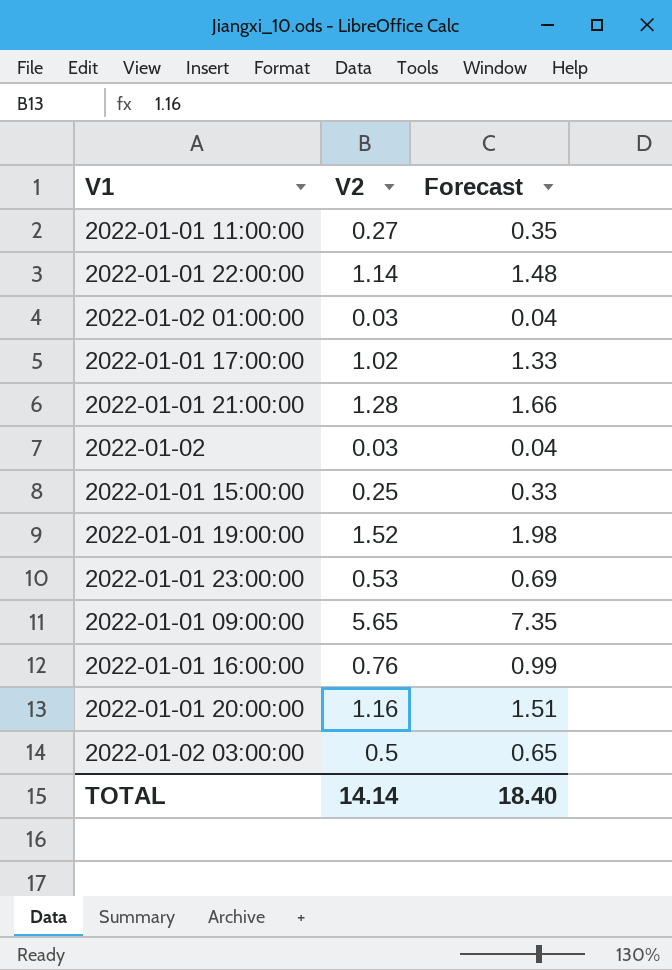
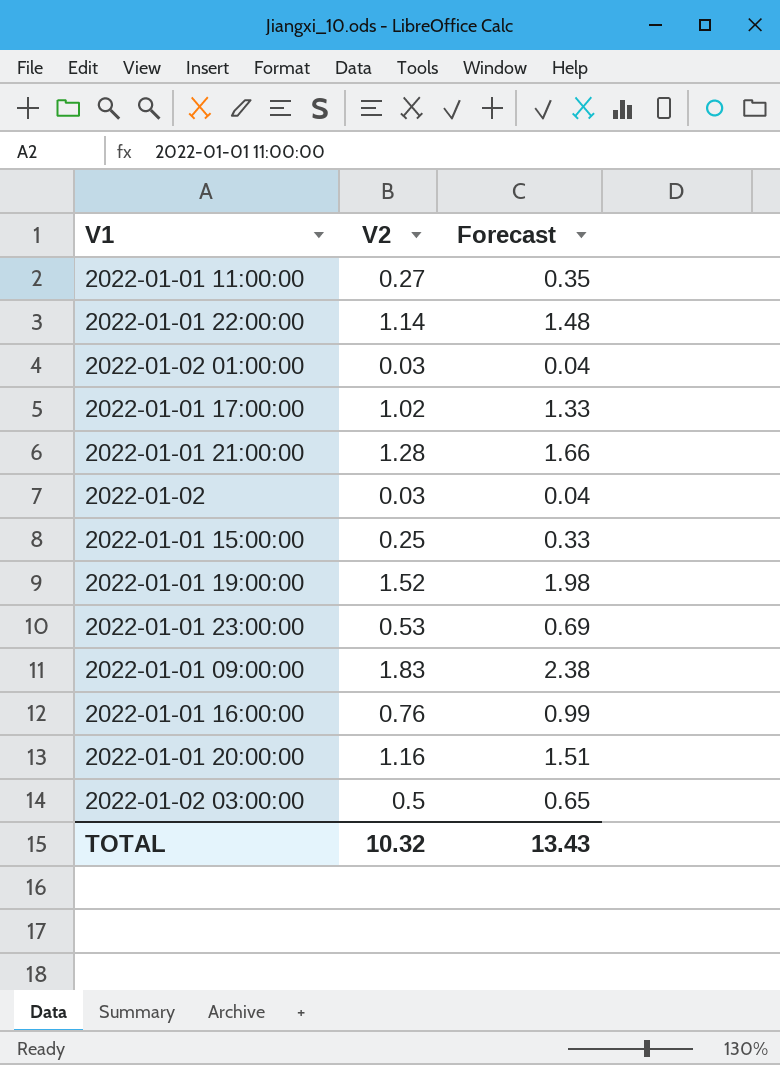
2022-01-01 09:00:00 | V2: 5.65 -> 1.83
2022-01-01 09:00:00 | Forecast: 7.35 -> 2.38
TOTAL | V2: 14.14 -> 10.32
TOTAL | Forecast: 18.40 -> 13.43

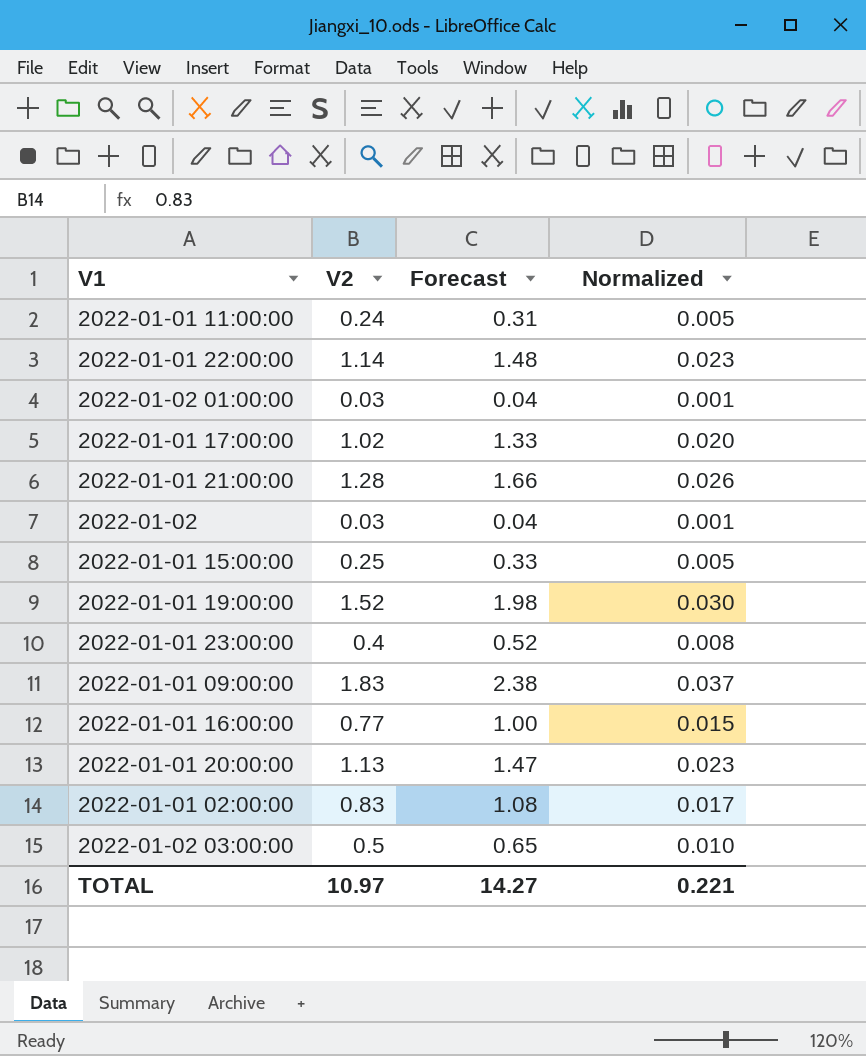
column Normalized | formula: none -> [V2] * 0.02
2022-01-01 11:00:00 | V2: 0.27 -> 0.24
2022-01-01 11:00:00 | Forecast: 0.35 -> 0.31
2022-01-01 23:00:00 | V2: 0.53 -> 0.4
2022-01-01 23:00:00 | Forecast: 0.69 -> 0.52
2022-01-01 16:00:00 | V2: 0.76 -> 0.77
2022-01-01 16:00:00 | Forecast: 0.99 -> 1.00
2022-01-01 20:00:00 | V2: 1.16 -> 1.13
2022-01-01 20:00:00 | Forecast: 1.51 -> 1.47
row 2022-01-01 02:00:00: none -> 0.83 | 1.08 | 0.017
TOTAL | V2: 10.32 -> 10.97
TOTAL | Forecast: 13.43 -> 14.27

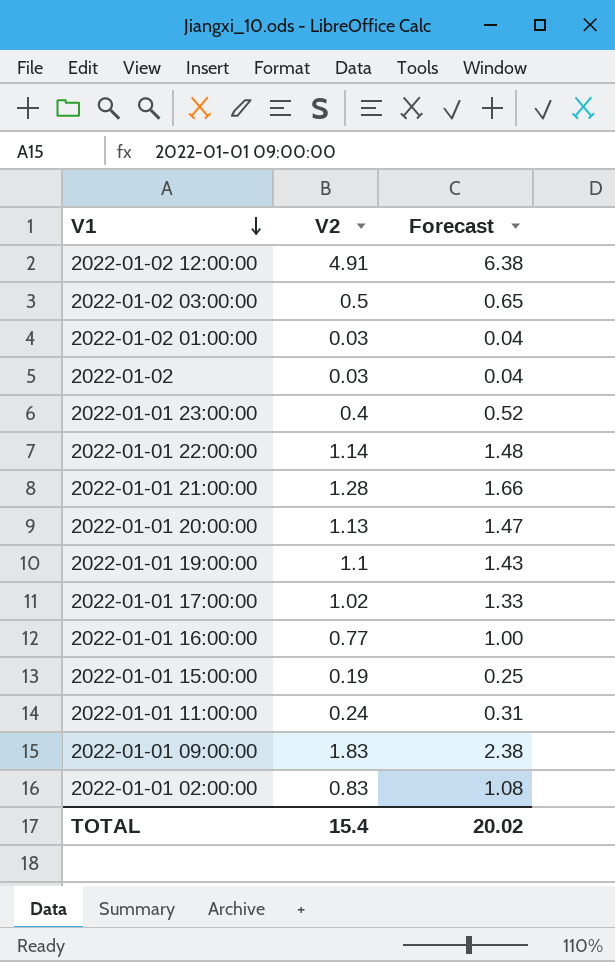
row order: none -> V1 descending
column Normalized | formula: [V2] * 0.02 -> none
row 2022-01-02 12:00:00: none -> 4.91 | 6.38
2022-01-01 19:00:00 | V2: 1.52 -> 1.1
2022-01-01 19:00:00 | Forecast: 1.98 -> 1.43
2022-01-01 15:00:00 | V2: 0.25 -> 0.19
2022-01-01 15:00:00 | Forecast: 0.33 -> 0.25
TOTAL | V2: 10.97 -> 15.4
TOTAL | Forecast: 14.27 -> 20.02

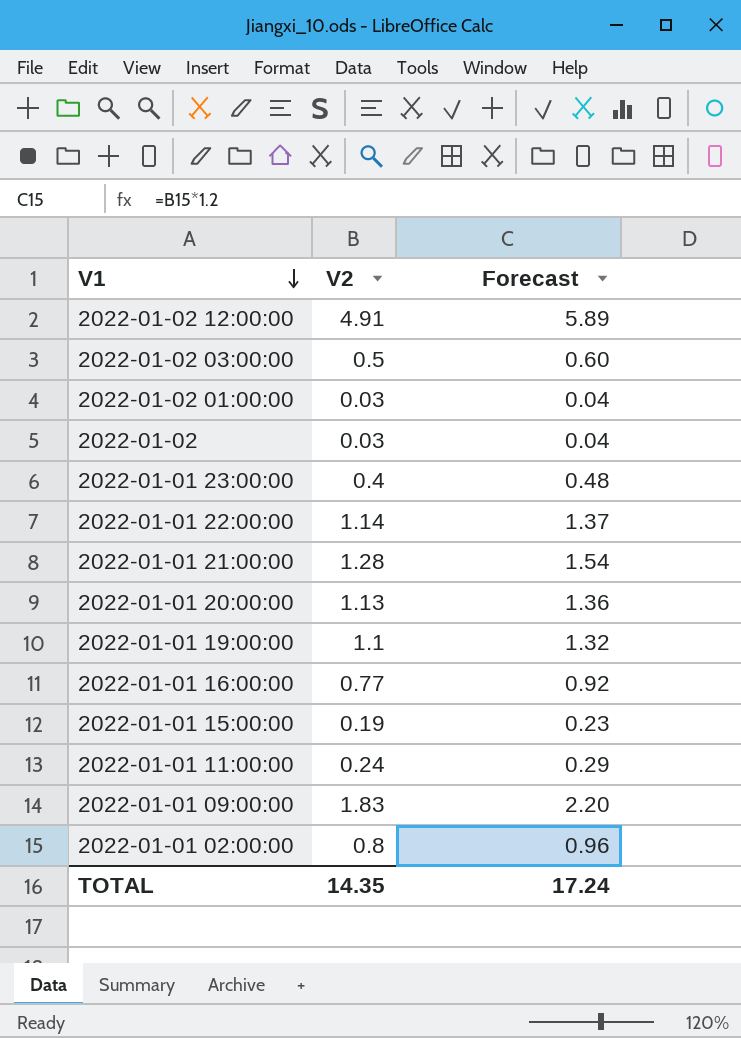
column Forecast | formula: [V2] * 1.3 -> [V2] * 1.2
row 2022-01-01 17:00:00: 1.02 | 1.33 -> none
2022-01-01 02:00:00 | V2: 0.83 -> 0.8
TOTAL | V2: 15.4 -> 14.35
TOTAL | Forecast: 20.02 -> 17.24

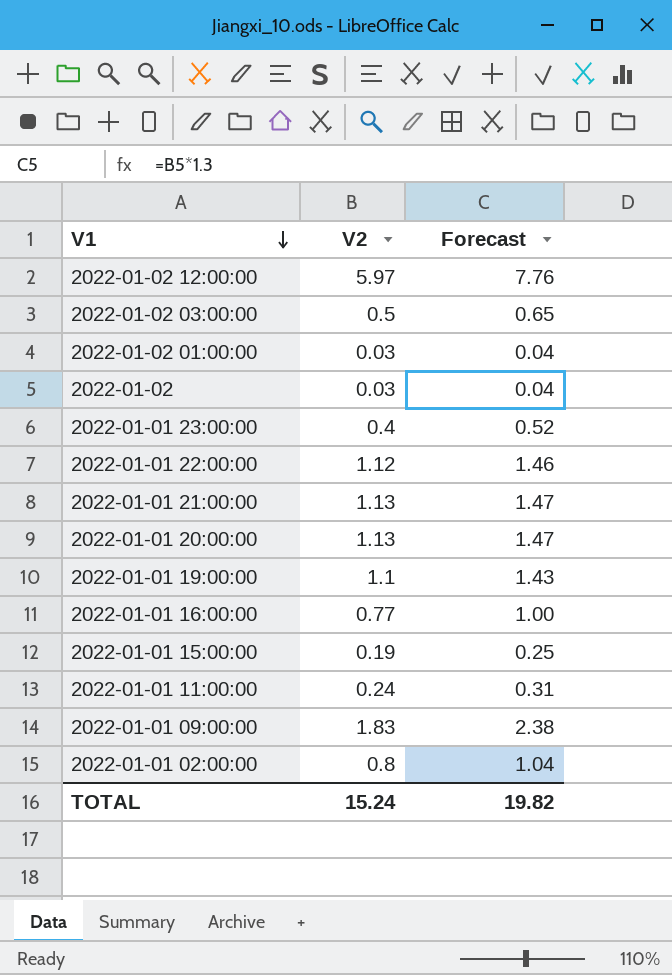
column Forecast | formula: [V2] * 1.2 -> [V2] * 1.3
2022-01-02 12:00:00 | V2: 4.91 -> 5.97
2022-01-01 22:00:00 | V2: 1.14 -> 1.12
2022-01-01 21:00:00 | V2: 1.28 -> 1.13
TOTAL | V2: 14.35 -> 15.24
TOTAL | Forecast: 17.24 -> 19.82

